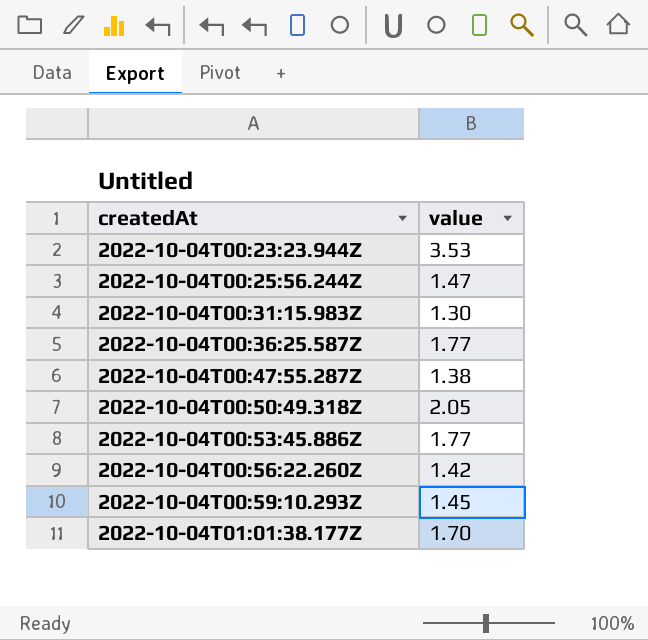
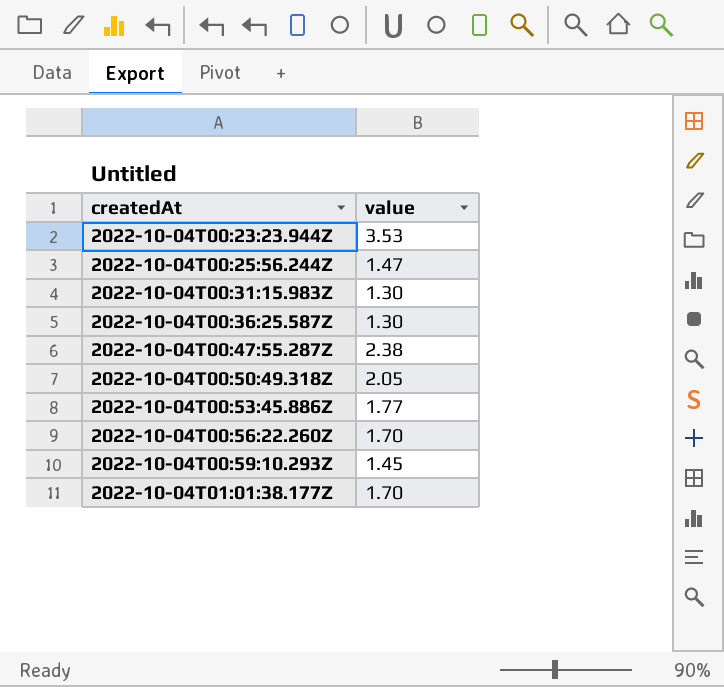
2022-10-04T00:36:25.587Z | value: 1.77 -> 1.30
2022-10-04T00:47:55.287Z | value: 1.38 -> 2.38
2022-10-04T00:56:22.260Z | value: 1.42 -> 1.70

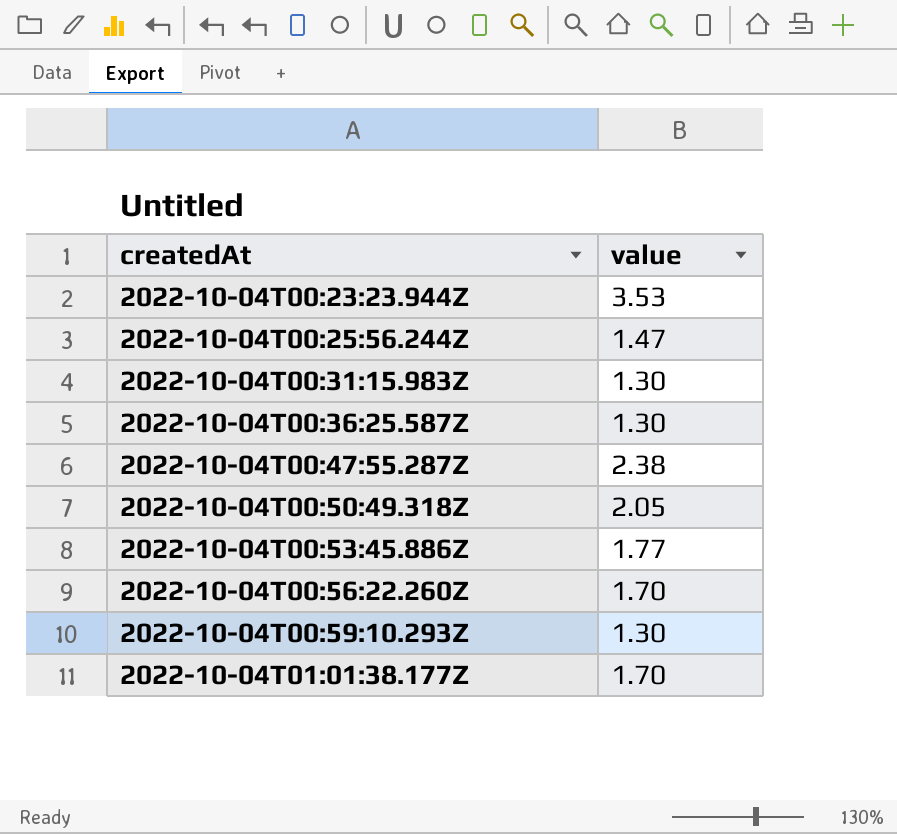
2022-10-04T00:59:10.293Z | value: 1.45 -> 1.30

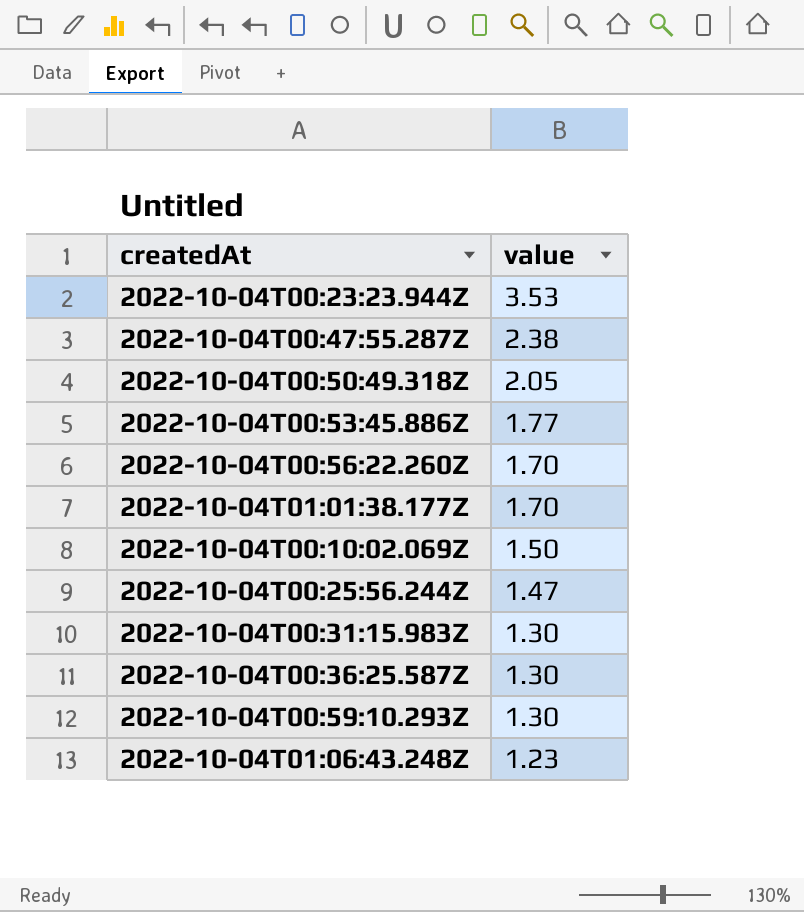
row order: createdAt ascending -> value descending
row 2022-10-04T00:10:02.069Z: none -> 1.50
row 2022-10-04T01:06:43.248Z: none -> 1.23

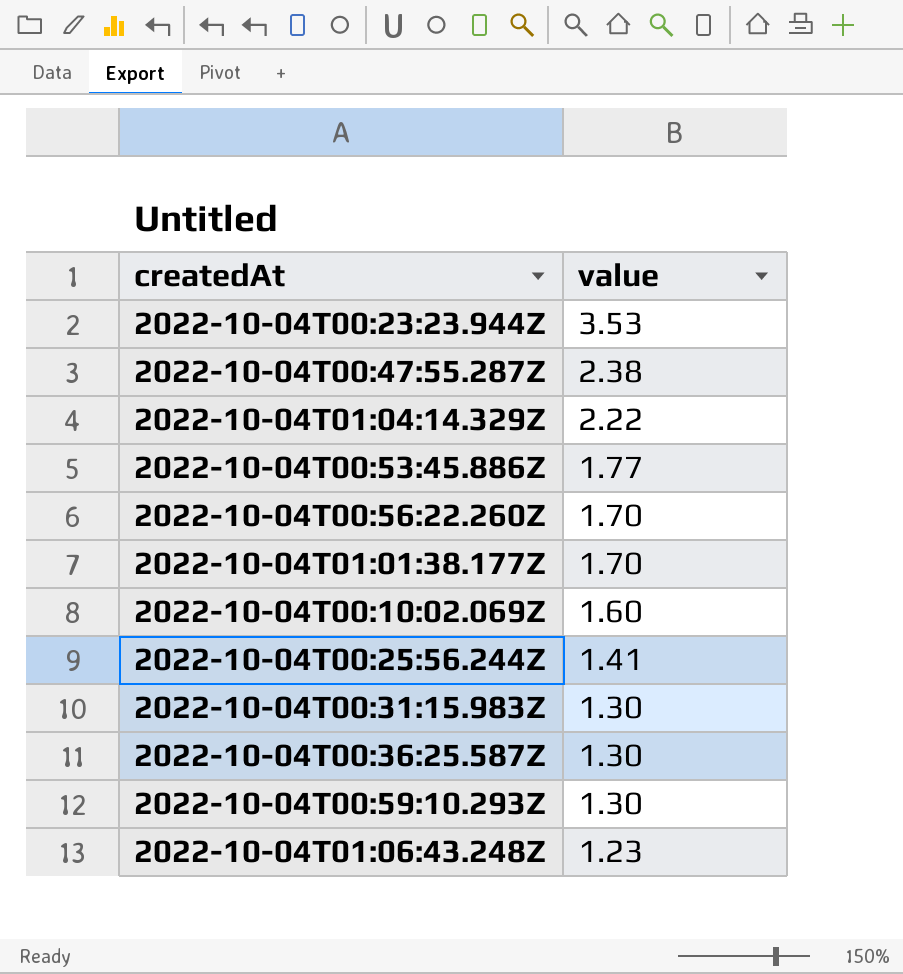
row 2022-10-04T00:50:49.318Z: 2.05 -> none
row 2022-10-04T01:04:14.329Z: none -> 2.22
2022-10-04T00:10:02.069Z | value: 1.50 -> 1.60
2022-10-04T00:25:56.244Z | value: 1.47 -> 1.41

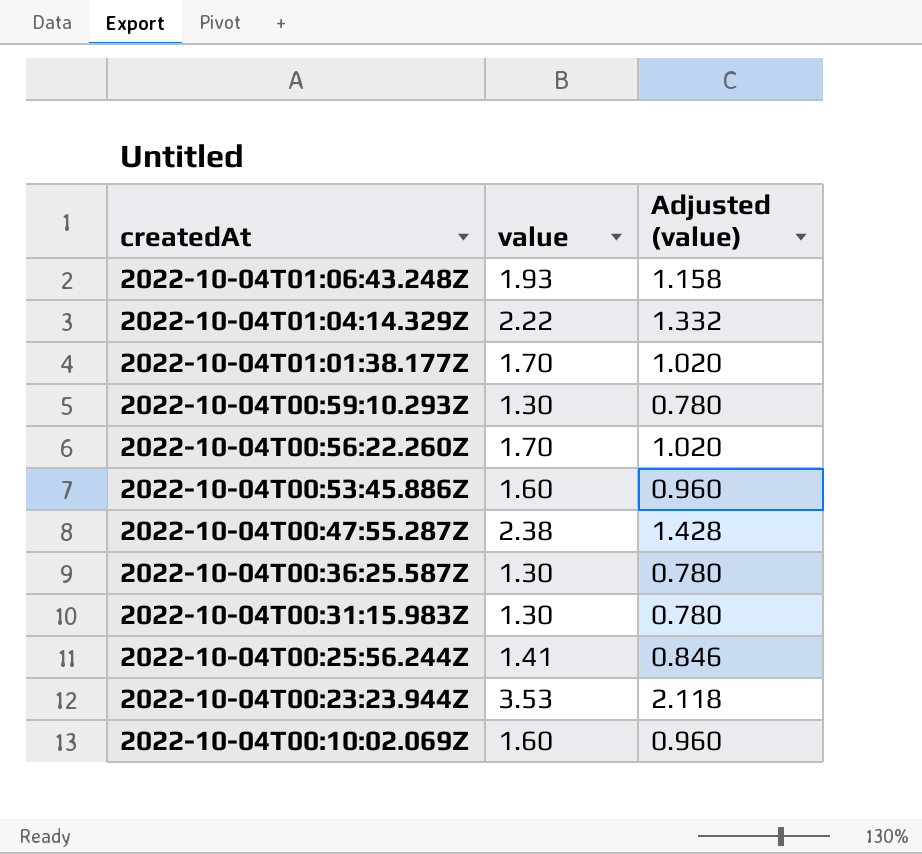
row order: value descending -> createdAt descending
column Adjusted (value) | formula: none -> [value] * 0.6
2022-10-04T01:06:43.248Z | value: 1.23 -> 1.93
2022-10-04T00:53:45.886Z | value: 1.77 -> 1.60

